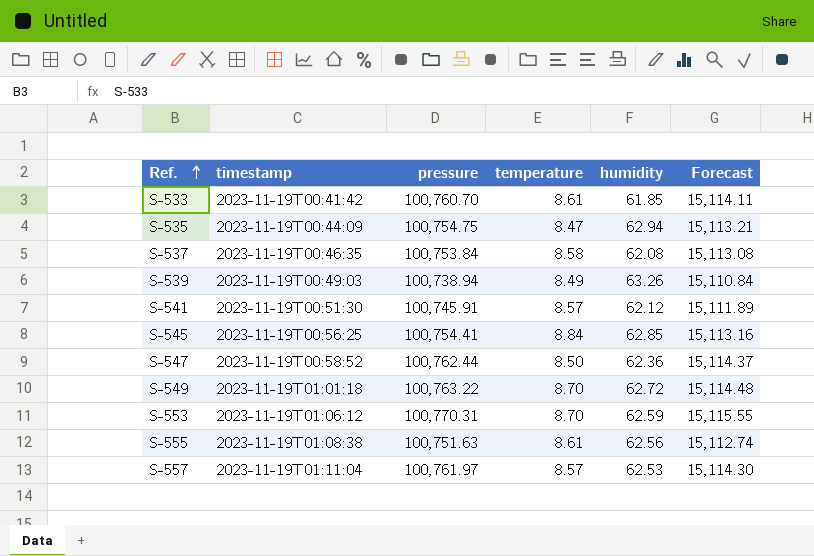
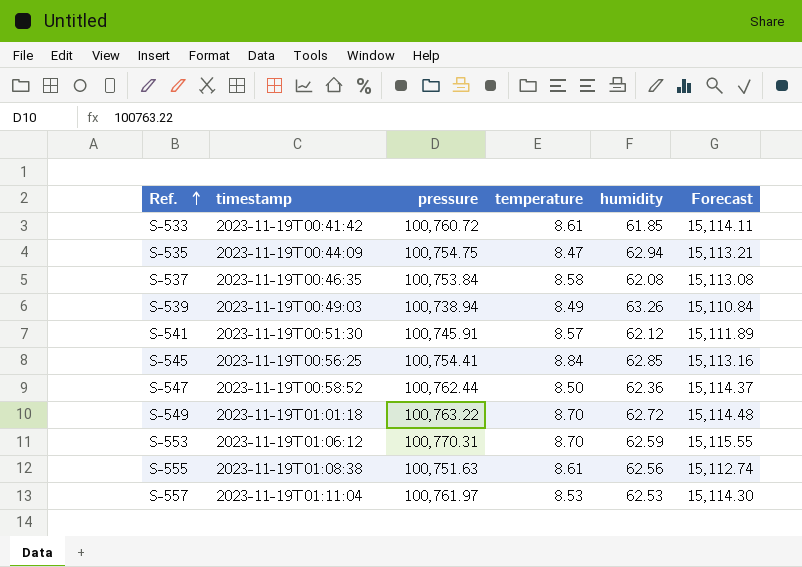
S-533 | pressure: 100,760.70 -> 100,760.72
S-557 | temperature: 8.57 -> 8.53

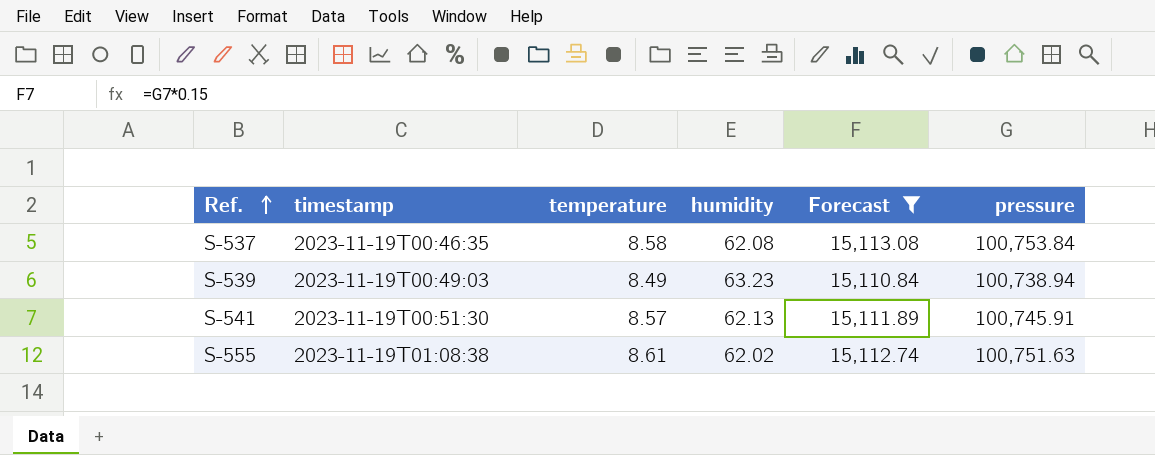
filter: none -> Forecast <= 15,113.08
column pressure | position: 3 -> 6
S-539 | humidity: 63.26 -> 63.23
S-541 | humidity: 62.12 -> 62.13
S-555 | humidity: 62.56 -> 62.02

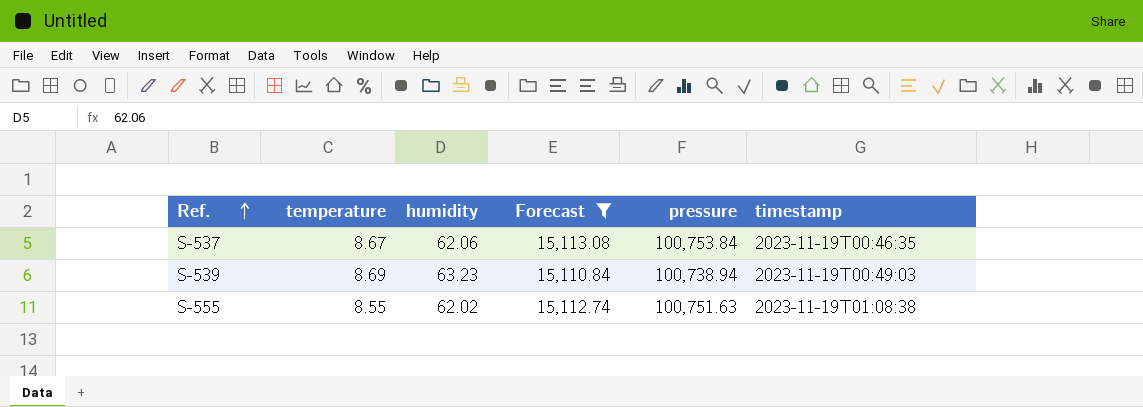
column timestamp | position: 2 -> 6
row S-541: 2023-11-19T00:51:30 | 8.57 | 62.13 | 15,111.89 | 100,745.91 -> none
S-537 | temperature: 8.58 -> 8.67
S-537 | humidity: 62.08 -> 62.06
S-539 | temperature: 8.49 -> 8.69
S-555 | temperature: 8.61 -> 8.55

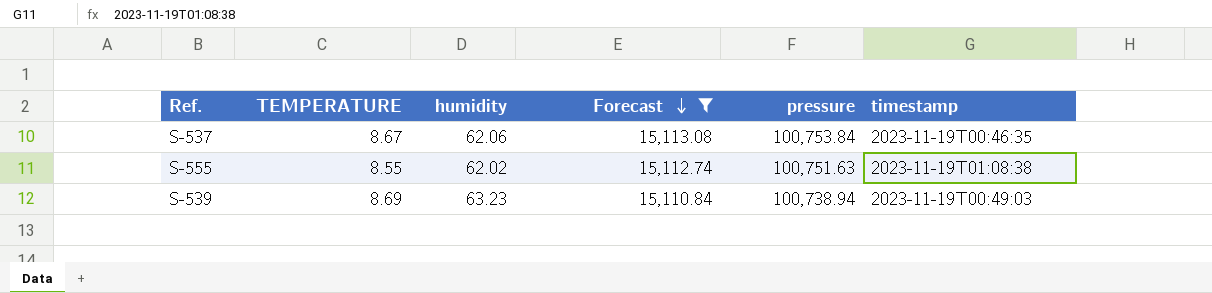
row order: Ref. ascending -> Forecast descending
column name: temperature -> TEMPERATURE

